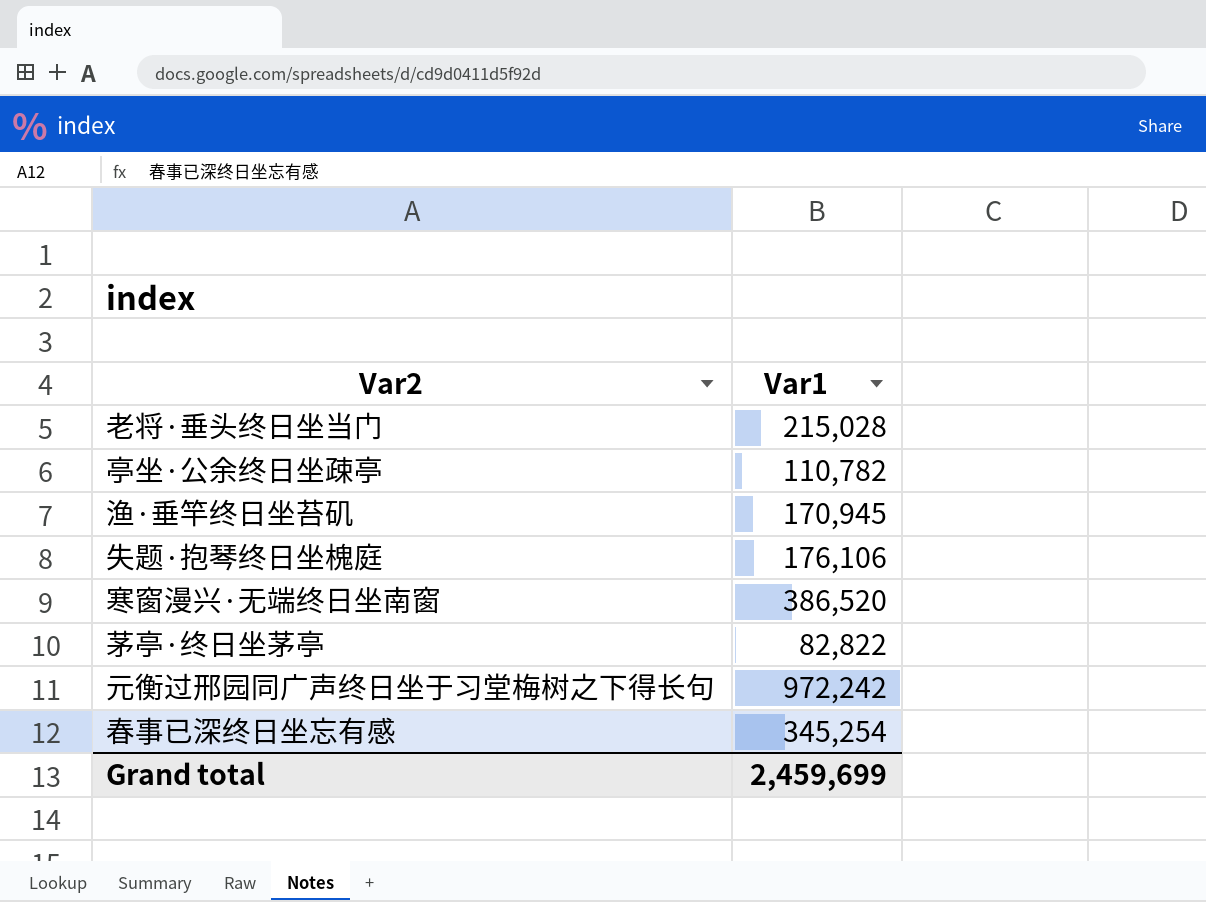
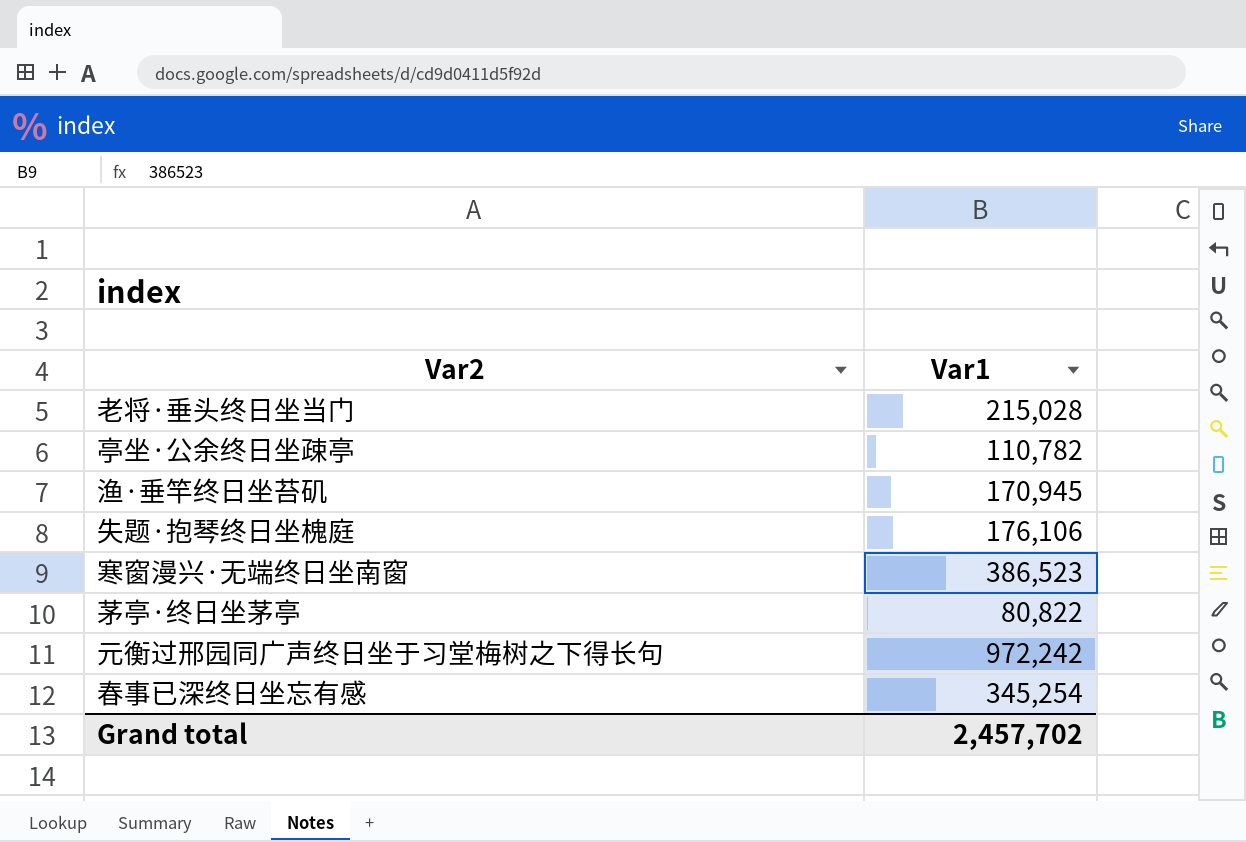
寒窗漫兴·无端终日坐南窗 | Var1: 386,520 -> 386,523
茅亭·终日坐茅亭 | Var1: 82,822 -> 80,822
Grand total | Var1: 2,459,699 -> 2,457,702

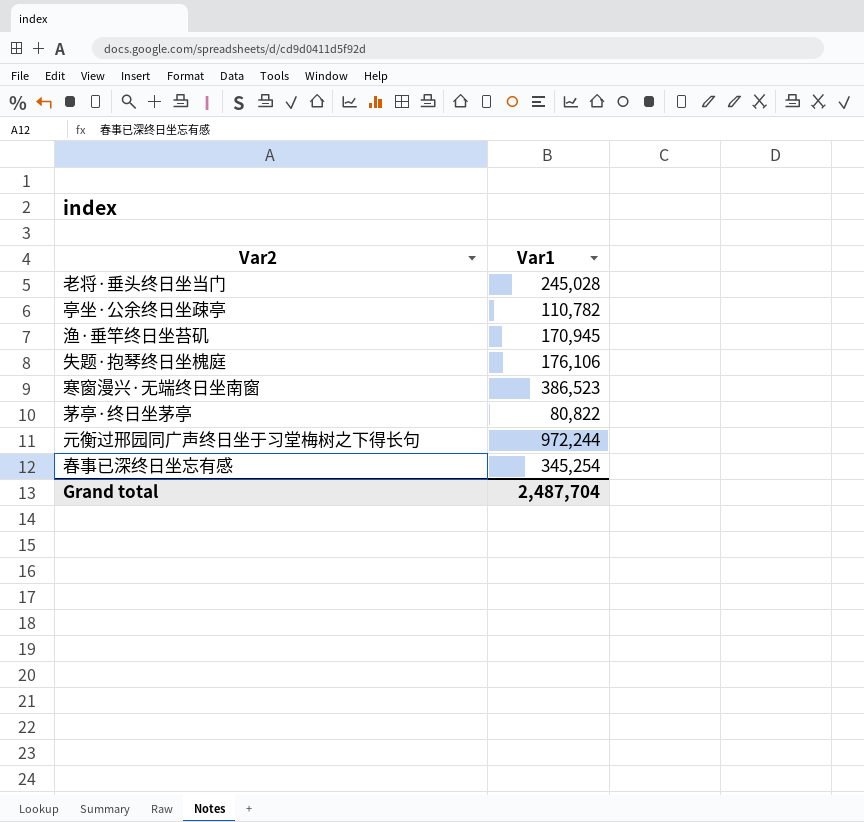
老将·垂头终日坐当门 | Var1: 215,028 -> 245,028
元衡过邢园同广声终日坐于习堂梅树之下得长句 | Var1: 972,242 -> 972,244
Grand total | Var1: 2,457,702 -> 2,487,704

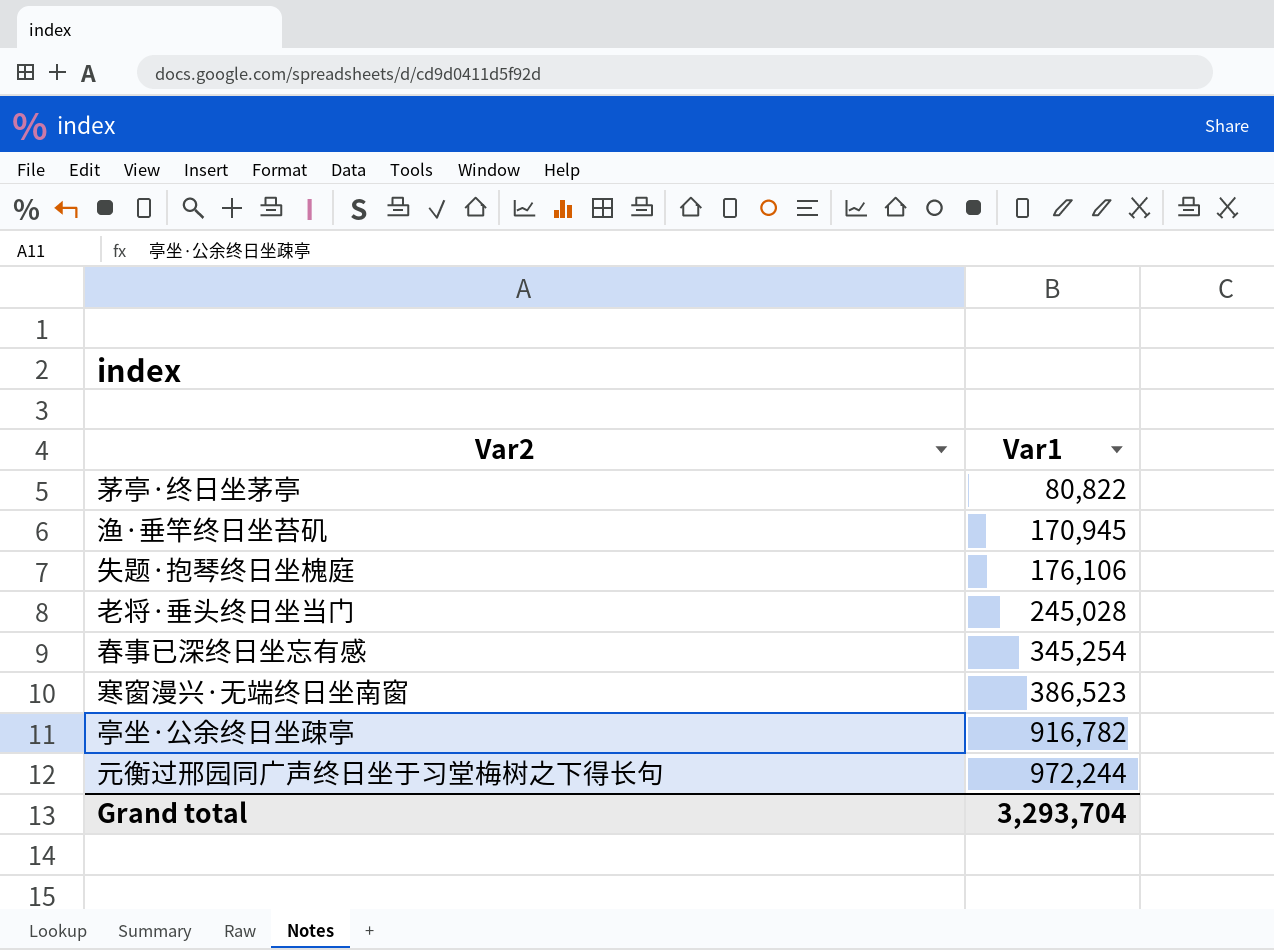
row order: none -> Var1 ascending
亭坐·公余终日坐疎亭 | Var1: 110,782 -> 916,782
Grand total | Var1: 2,487,704 -> 3,293,704

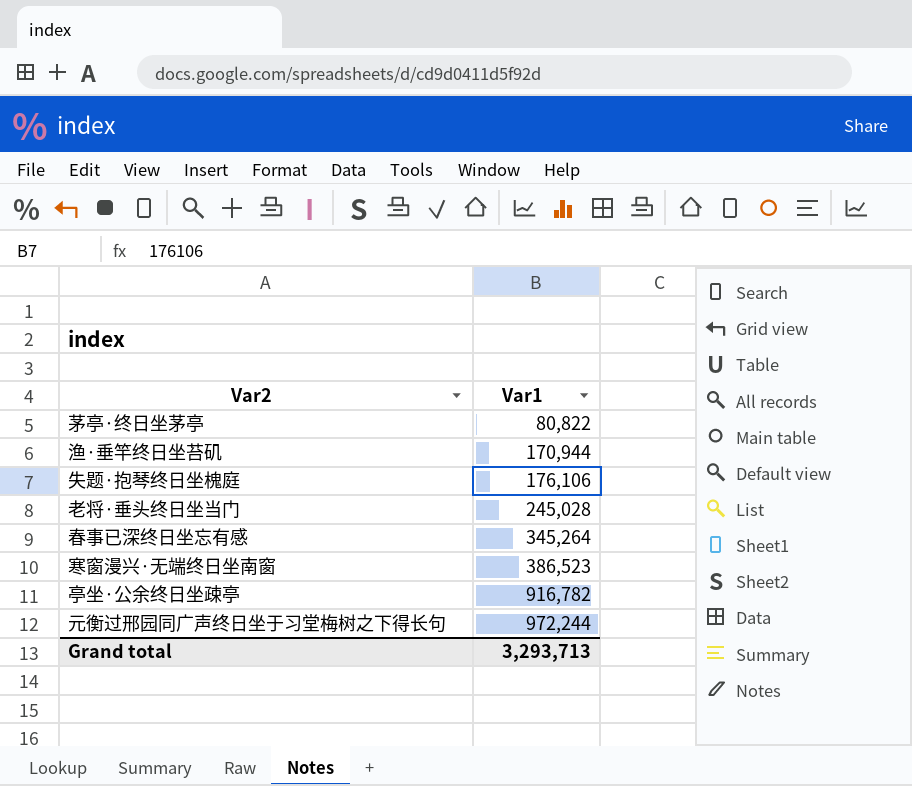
渔·垂竿终日坐苔矶 | Var1: 170,945 -> 170,944
春事已深终日坐忘有感 | Var1: 345,254 -> 345,264
Grand total | Var1: 3,293,704 -> 3,293,713

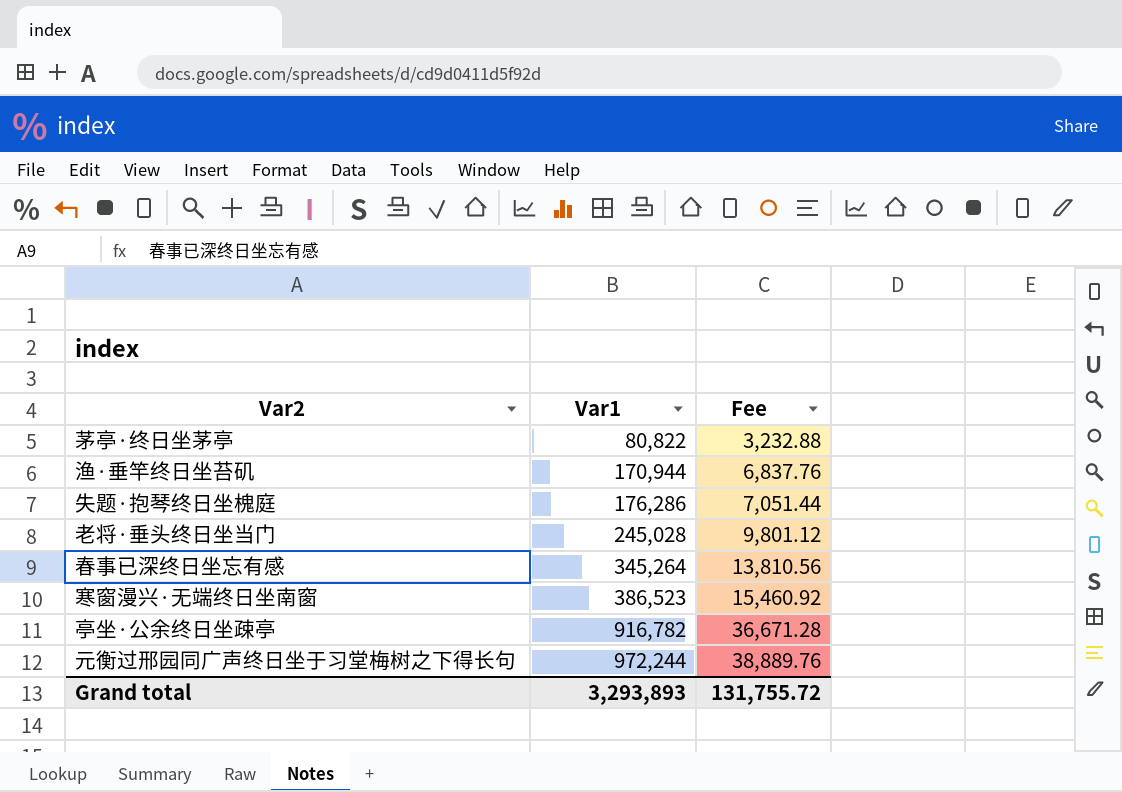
column Fee | formula: none -> [Var1] * 0.04
失题·抱琴终日坐槐庭 | Var1: 176,106 -> 176,286
Grand total | Var1: 3,293,713 -> 3,293,893

